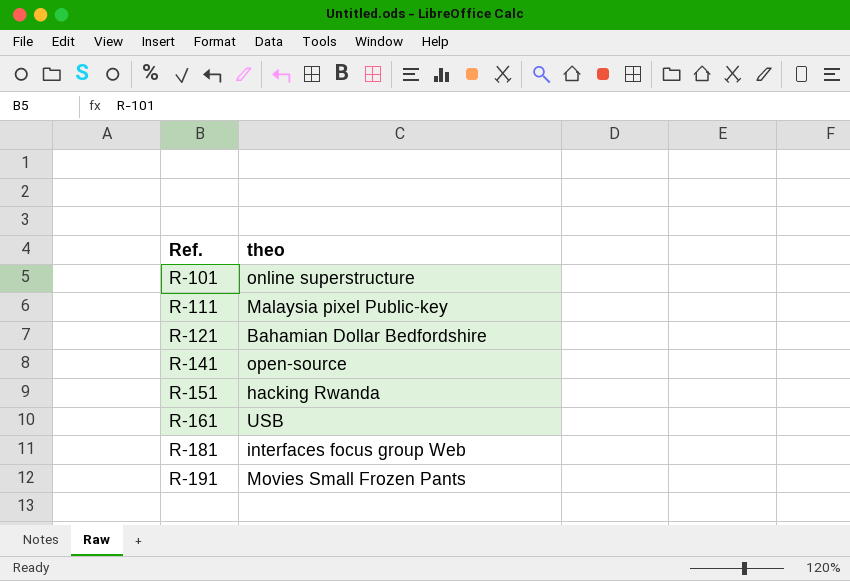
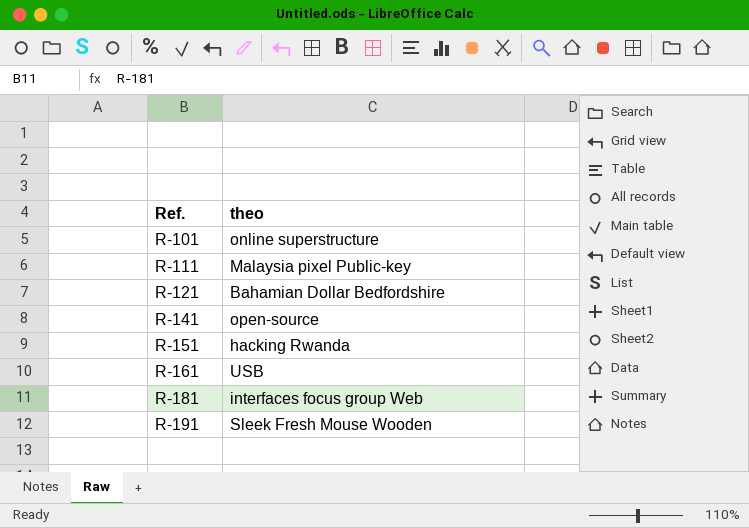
R-191 | theo: Movies Small Frozen Pants -> Sleek Fresh Mouse Wooden

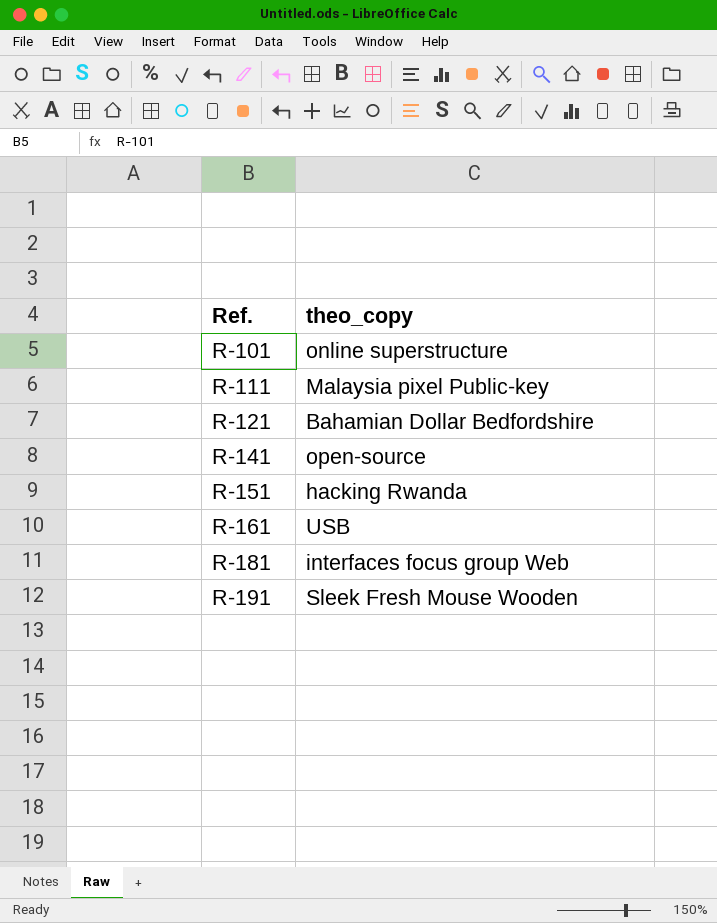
column name: theo -> theo_copy

